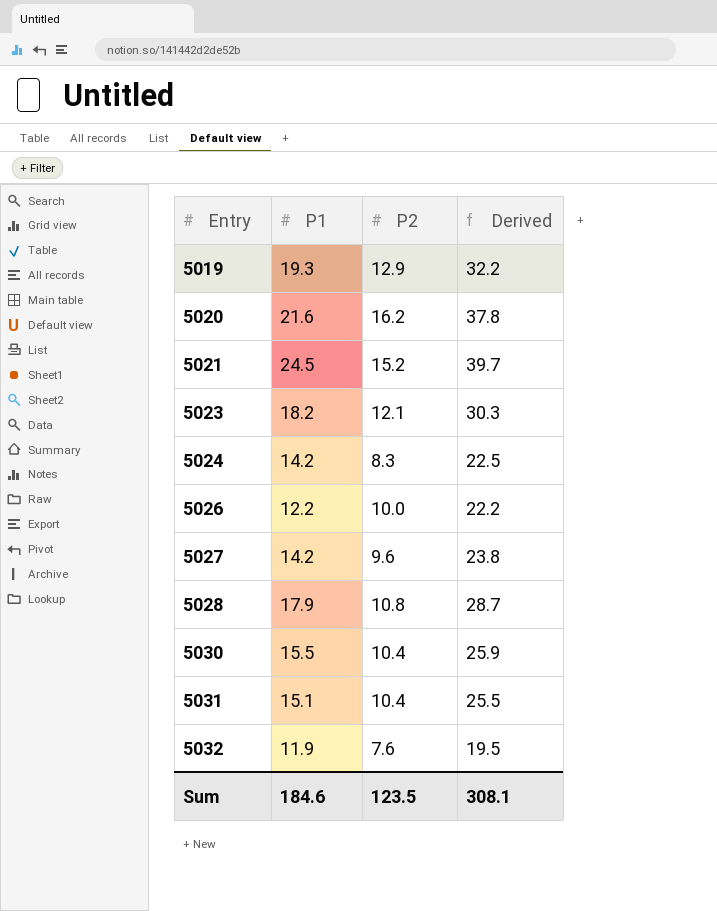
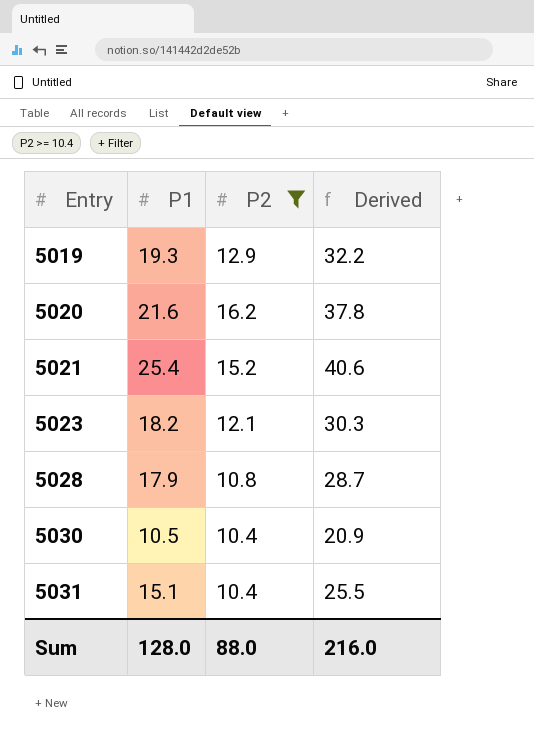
filter: none -> P2 >= 10.4
5021 | P1: 24.5 -> 25.4
5021 | Derived: 39.7 -> 40.6
5030 | P1: 15.5 -> 10.5
5030 | Derived: 25.9 -> 20.9
Sum | P1: 184.6 -> 128.0
Sum | P2: 123.5 -> 88.0
Sum | Derived: 308.1 -> 216.0

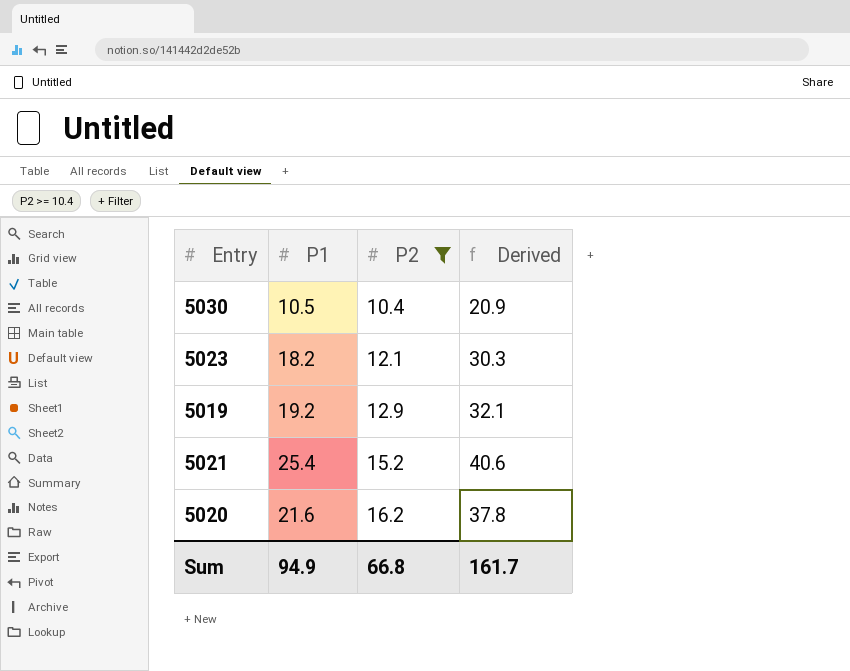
row order: Entry ascending -> P2 ascending
row 5028: 17.9 | 10.8 | 28.7 -> none
row 5031: 15.1 | 10.4 | 25.5 -> none
5019 | P1: 19.3 -> 19.2
5019 | Derived: 32.2 -> 32.1
Sum | P1: 128.0 -> 94.9
Sum | P2: 88.0 -> 66.8
Sum | Derived: 216.0 -> 161.7

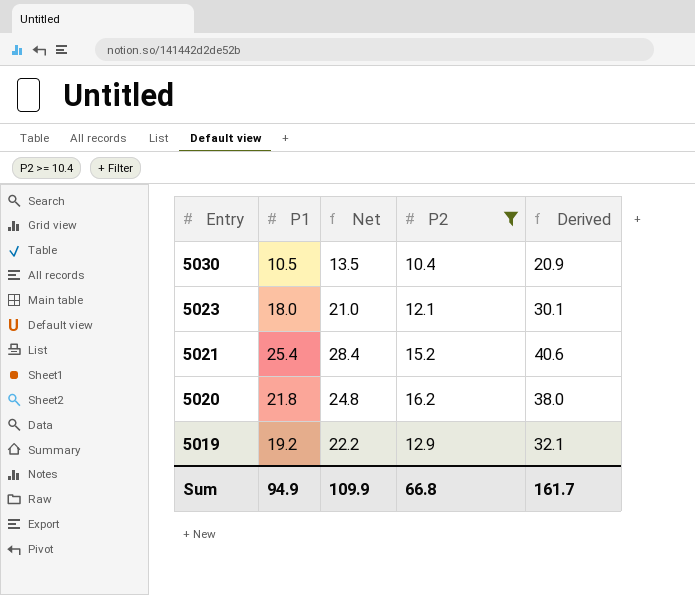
row order: P2 ascending -> Entry descending
column Net | formula: none -> [P1] + 3
5023 | P1: 18.2 -> 18.0
5023 | Derived: 30.3 -> 30.1
5020 | P1: 21.6 -> 21.8
5020 | Derived: 37.8 -> 38.0

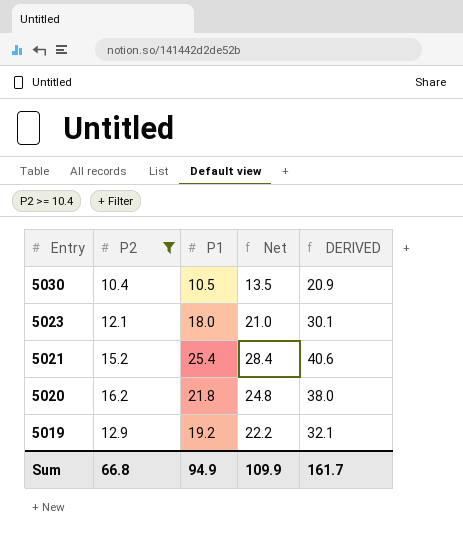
column P2 | position: 4 -> 2
column name: Derived -> DERIVED

